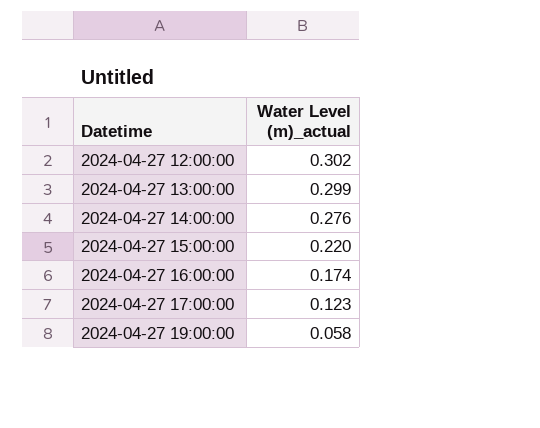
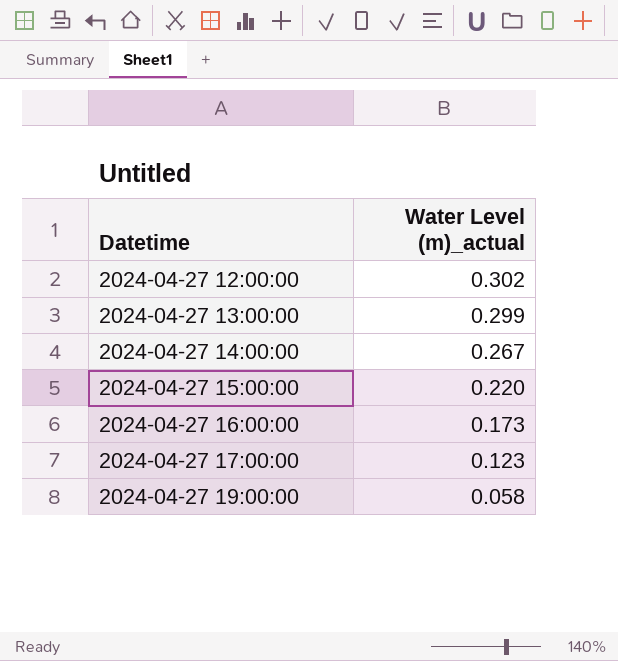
2024-04-27 14:00:00 | Water Level (m)_actual: 0.276 -> 0.267
2024-04-27 16:00:00 | Water Level (m)_actual: 0.174 -> 0.173

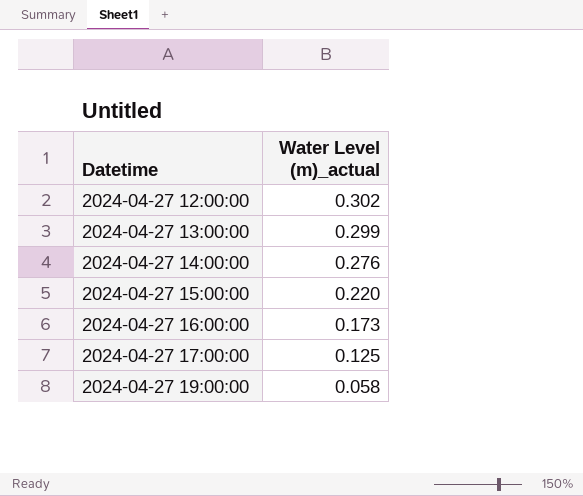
2024-04-27 14:00:00 | Water Level (m)_actual: 0.267 -> 0.276
2024-04-27 17:00:00 | Water Level (m)_actual: 0.123 -> 0.125

